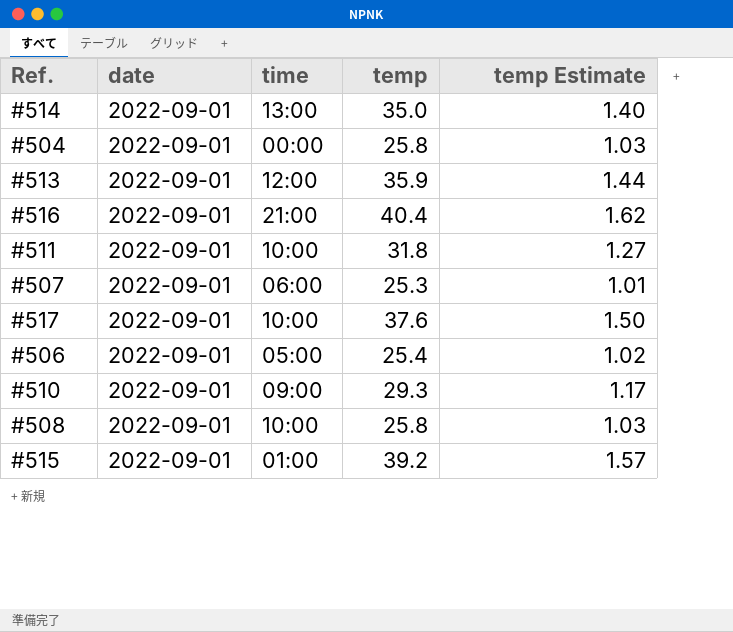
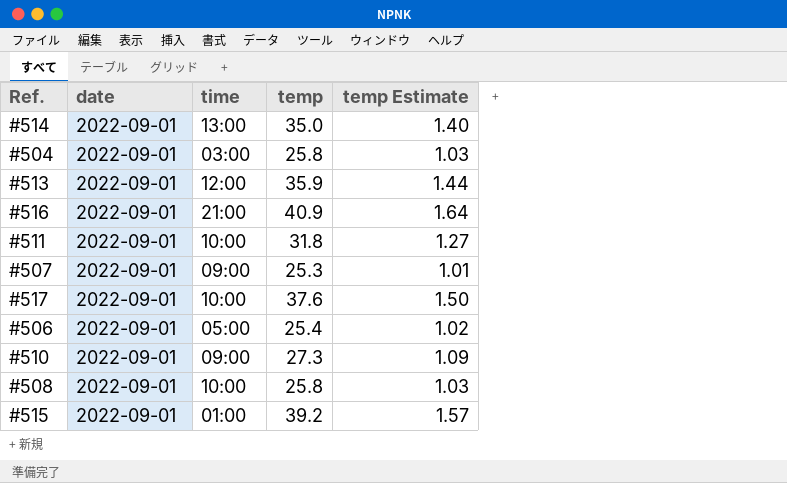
#504 | time: 00:00 -> 03:00
#516 | temp: 40.4 -> 40.9
#516 | temp Estimate: 1.62 -> 1.64
#507 | time: 06:00 -> 09:00
#510 | temp: 29.3 -> 27.3
#510 | temp Estimate: 1.17 -> 1.09

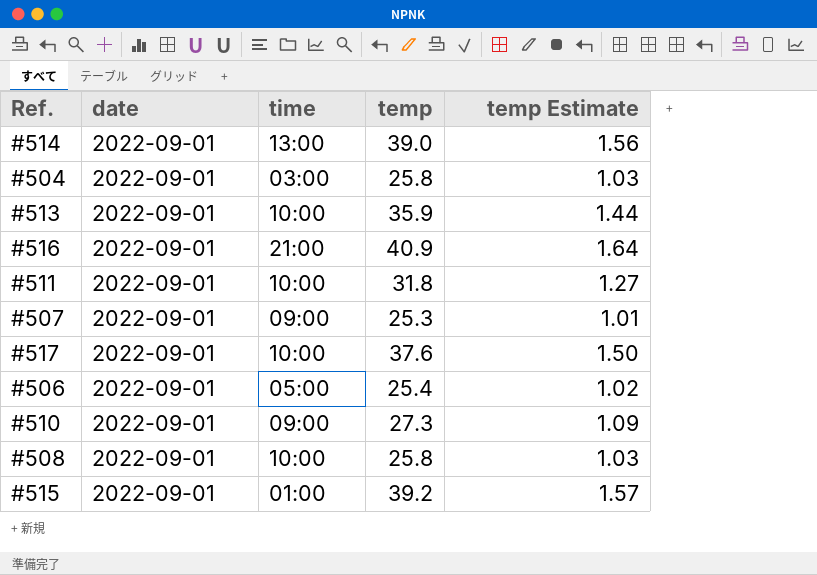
#514 | temp: 35.0 -> 39.0
#514 | temp Estimate: 1.40 -> 1.56
#513 | time: 12:00 -> 10:00

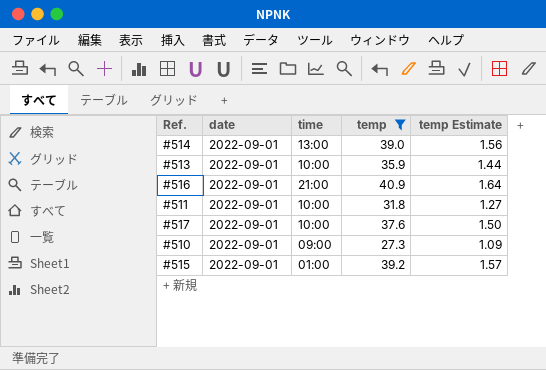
filter: none -> temp >= 27.3

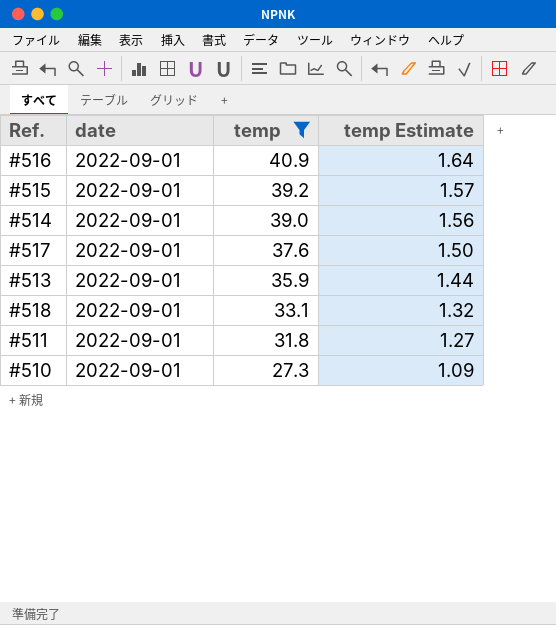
row order: none -> temp descending
column time | position: 3 -> none
row #518: none -> 2022-09-01 | 33.1 | 1.32

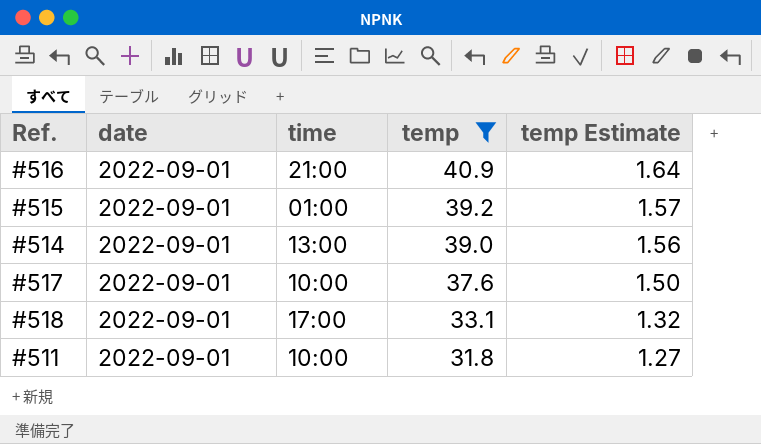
column time | position: none -> 3
row #513: 2022-09-01 | 35.9 | 1.44 -> none
row #510: 2022-09-01 | 27.3 | 1.09 -> none

